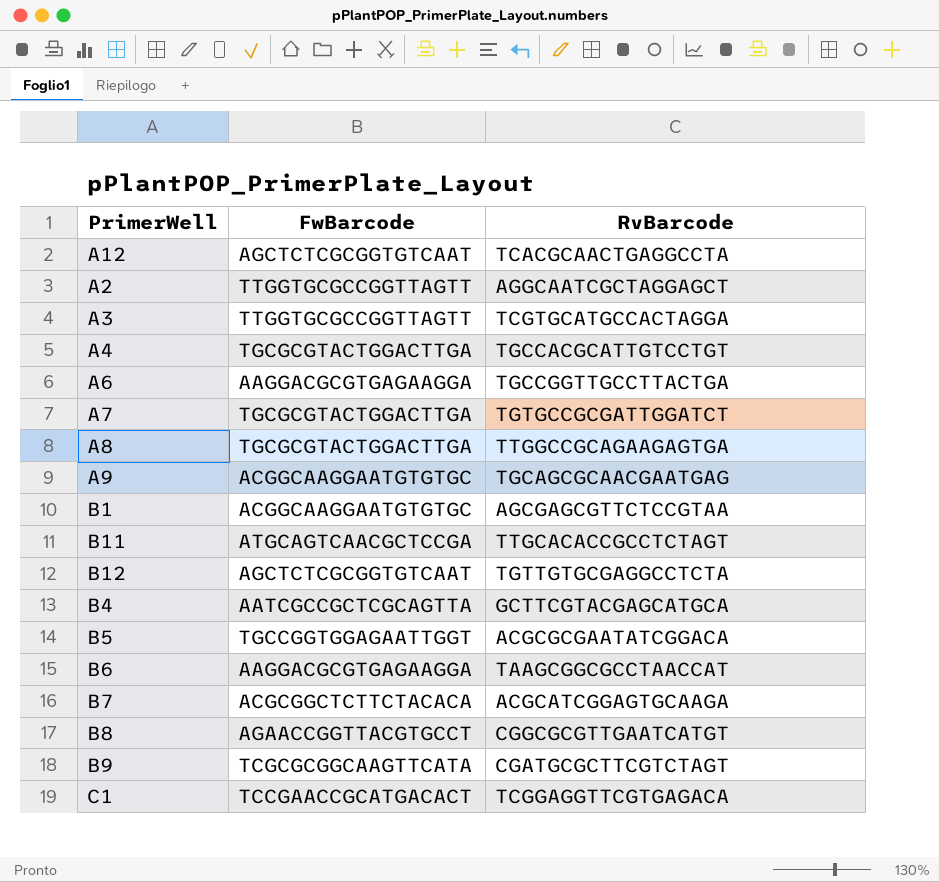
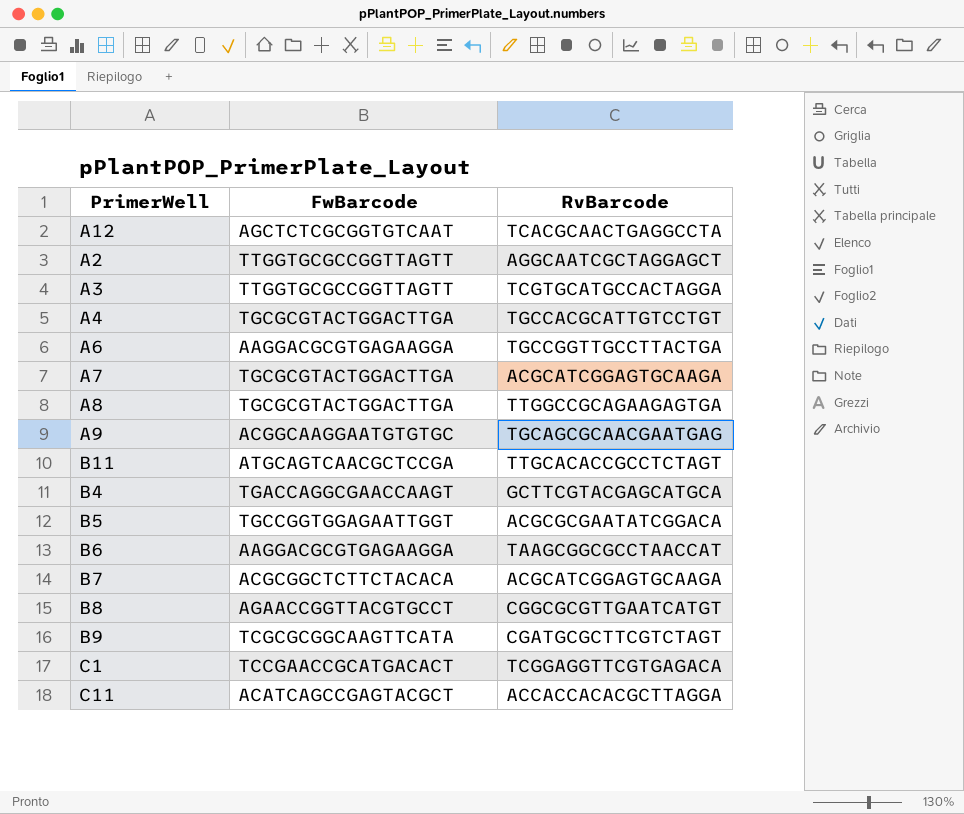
row B1: ACGGCAAGGAATGTGTGC | AGCGAGCGTTCTCCGTAA -> none
row B12: AGCTCTCGCGGTGTCAAT | TGTTGTGCGAGGCCTCTA -> none
A7 | RvBarcode: TGTGCCGCGATTGGATCT -> ACGCATCGGAGTGCAAGA
B4 | FwBarcode: AATCGCCGCTCGCAGTTA -> TGACCAGGCGAACCAAGT
row C11: none -> ACATCAGCCGAGTACGCT | ACCACCACACGCTTAGGA

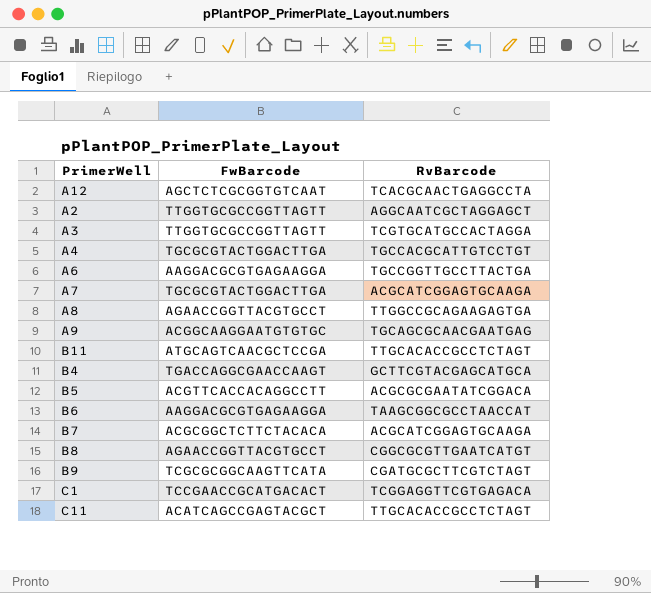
A8 | FwBarcode: TGCGCGTACTGGACTTGA -> AGAACCGGTTACGTGCCT
B5 | FwBarcode: TGCCGGTGGAGAATTGGT -> ACGTTCACCACAGGCCTT
C11 | RvBarcode: ACCACCACACGCTTAGGA -> TTGCACACCGCCTCTAGT

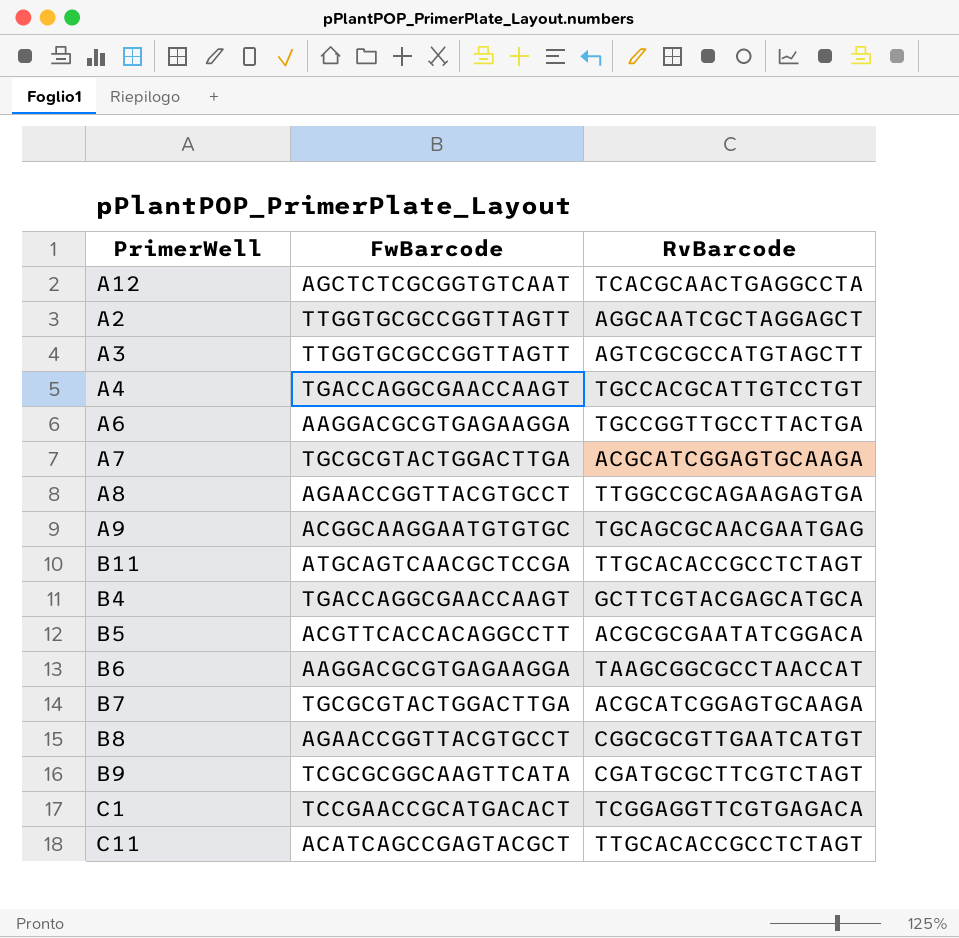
A3 | RvBarcode: TCGTGCATGCCACTAGGA -> AGTCGCGCCATGTAGCTT
A4 | FwBarcode: TGCGCGTACTGGACTTGA -> TGACCAGGCGAACCAAGT
B7 | FwBarcode: ACGCGGCTCTTCTACACA -> TGCGCGTACTGGACTTGA

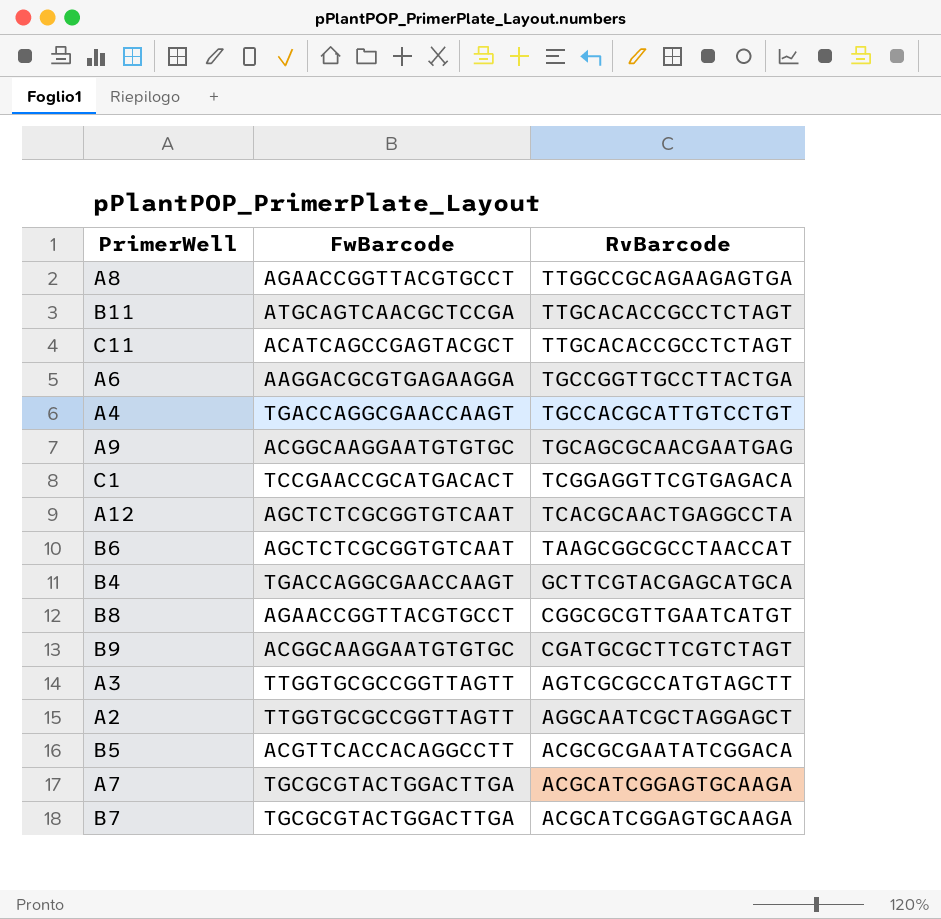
row order: none -> RvBarcode descending
B6 | FwBarcode: AAGGACGCGTGAGAAGGA -> AGCTCTCGCGGTGTCAAT
B9 | FwBarcode: TCGCGCGGCAAGTTCATA -> ACGGCAAGGAATGTGTGC

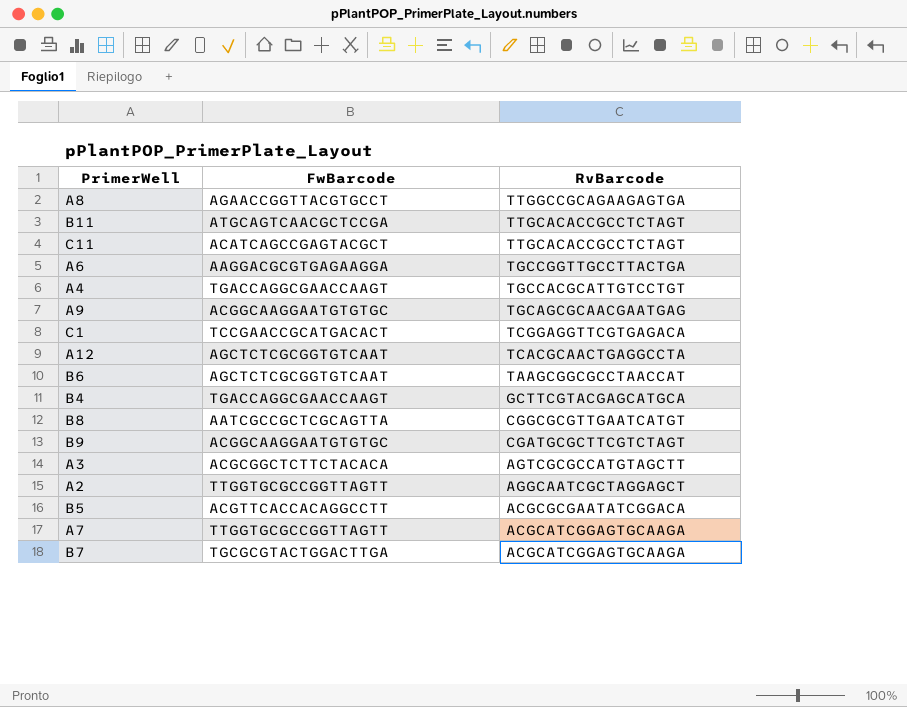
B8 | FwBarcode: AGAACCGGTTACGTGCCT -> AATCGCCGCTCGCAGTTA
A3 | FwBarcode: TTGGTGCGCCGGTTAGTT -> ACGCGGCTCTTCTACACA
A7 | FwBarcode: TGCGCGTACTGGACTTGA -> TTGGTGCGCCGGTTAGTT

